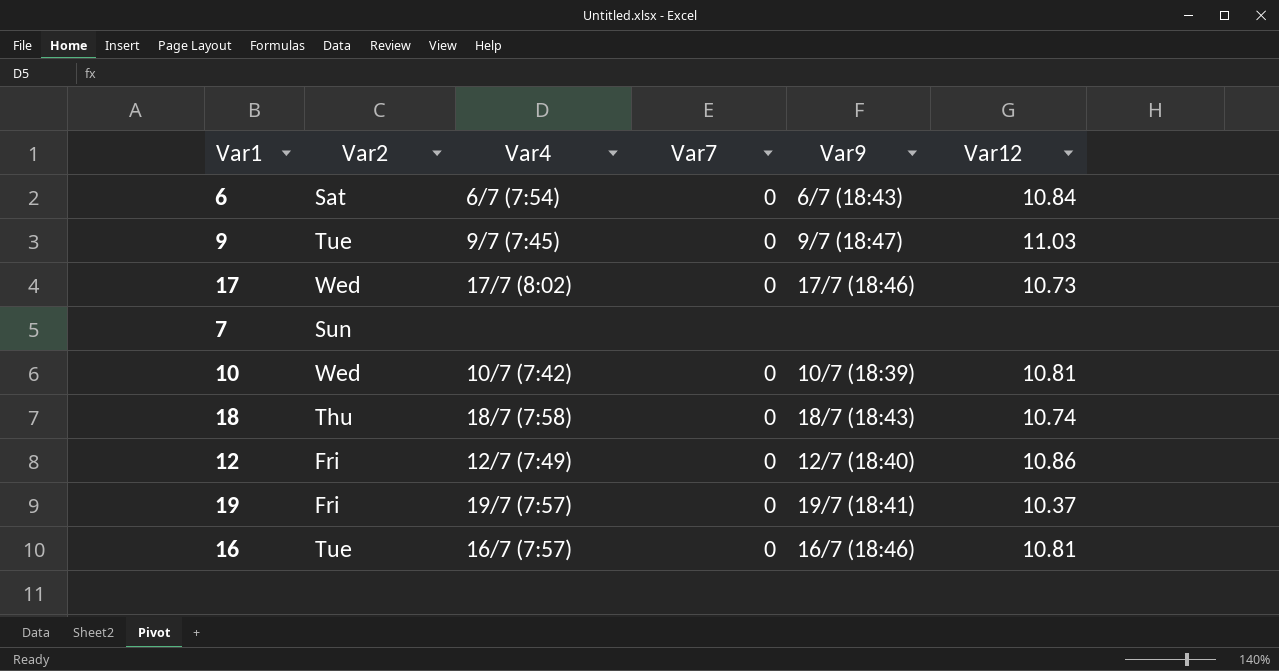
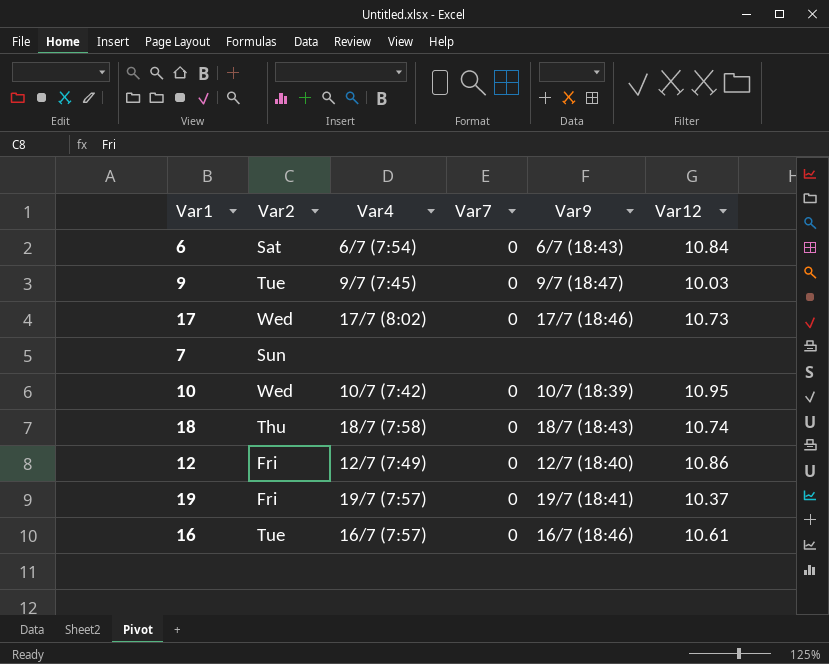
9 | Var12: 11.03 -> 10.03
10 | Var12: 10.81 -> 10.95
16 | Var12: 10.81 -> 10.61

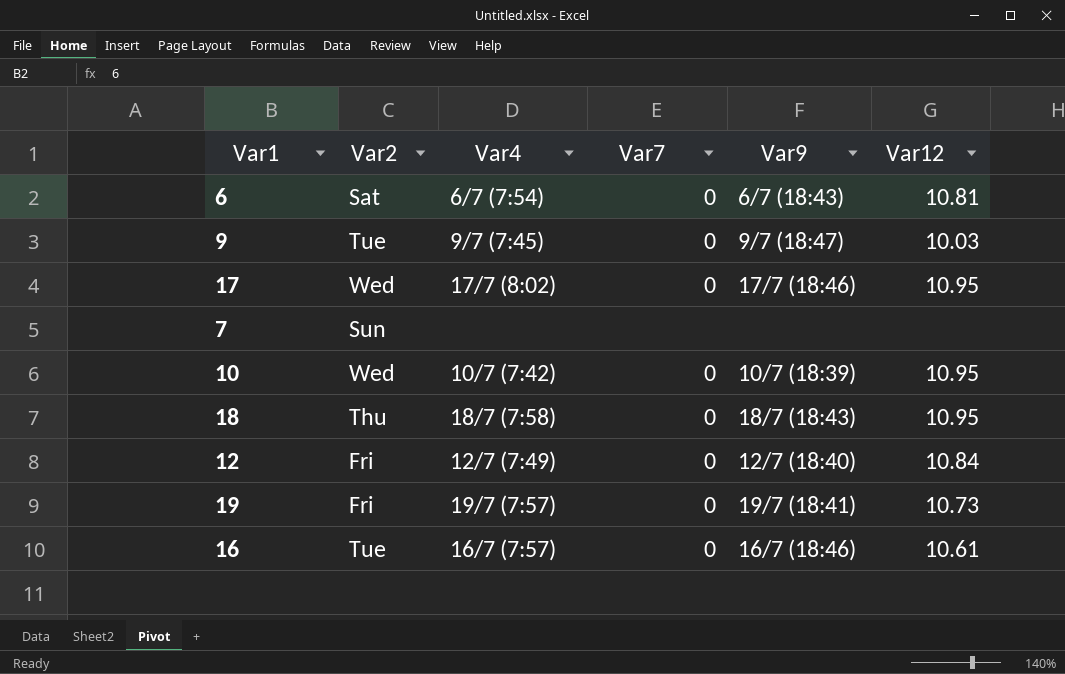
6 | Var12: 10.84 -> 10.81
17 | Var12: 10.73 -> 10.95
18 | Var12: 10.74 -> 10.95
12 | Var12: 10.86 -> 10.84
19 | Var12: 10.37 -> 10.73

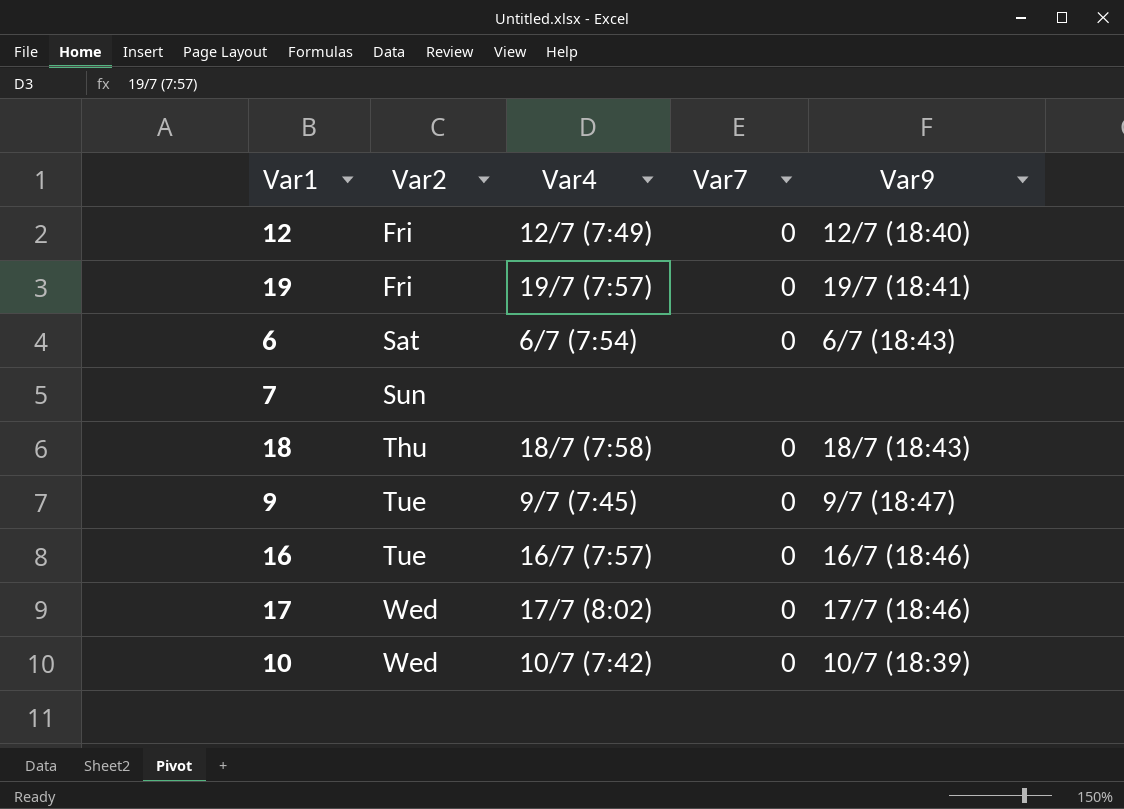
row order: none -> Var2 ascending
column Var12 | position: 6 -> none

